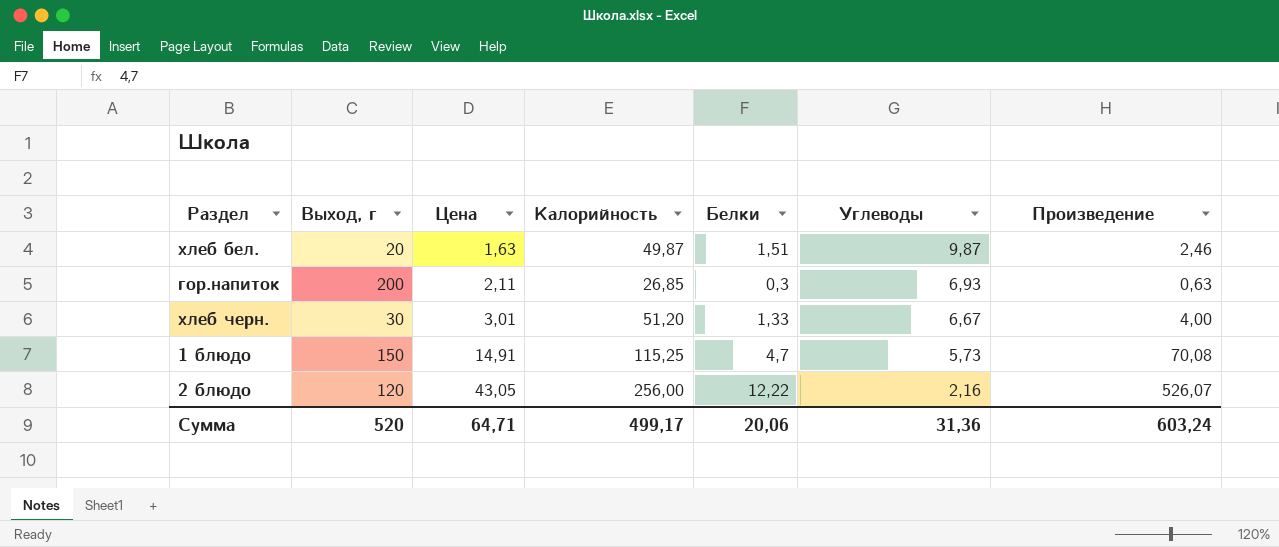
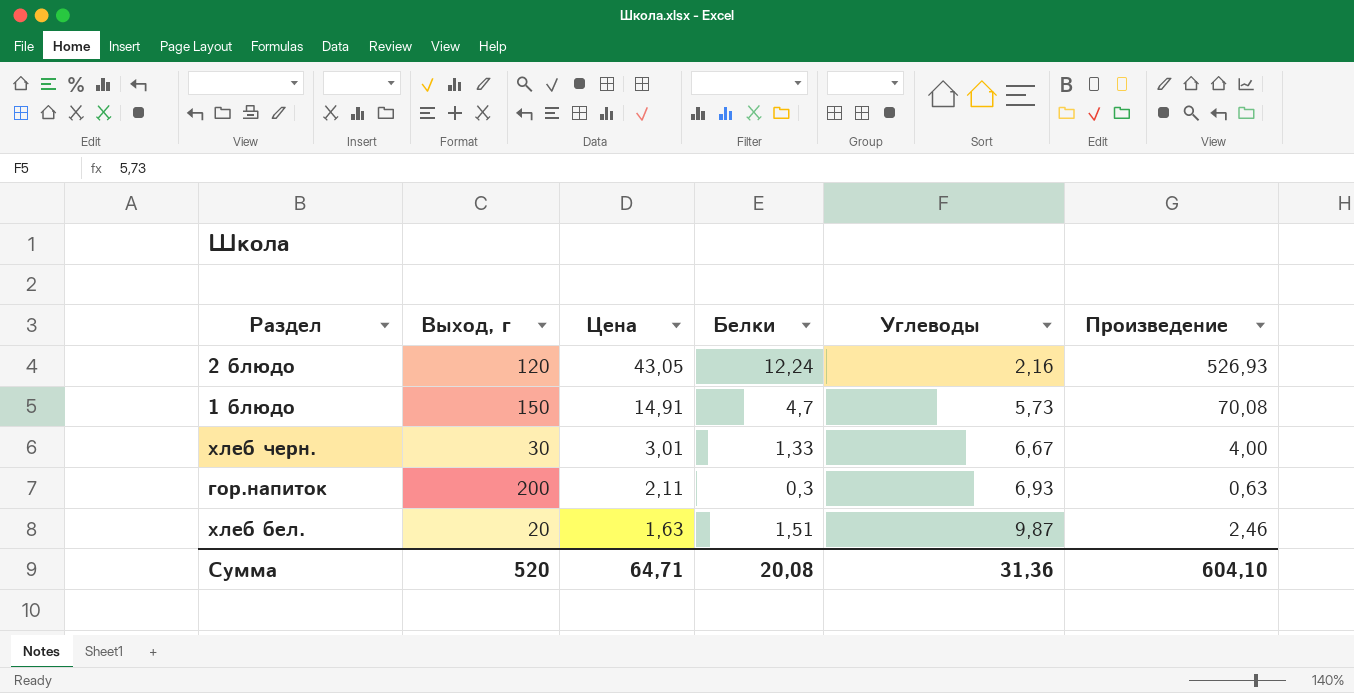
row order: Цена ascending -> Цена descending
column Калорийность | position: 4 -> none
2 блюдо | Белки: 12,22 -> 12,24
2 блюдо | Произведение: 526,07 -> 526,93
Сумма | Белки: 20,06 -> 20,08
Сумма | Произведение: 603,24 -> 604,10

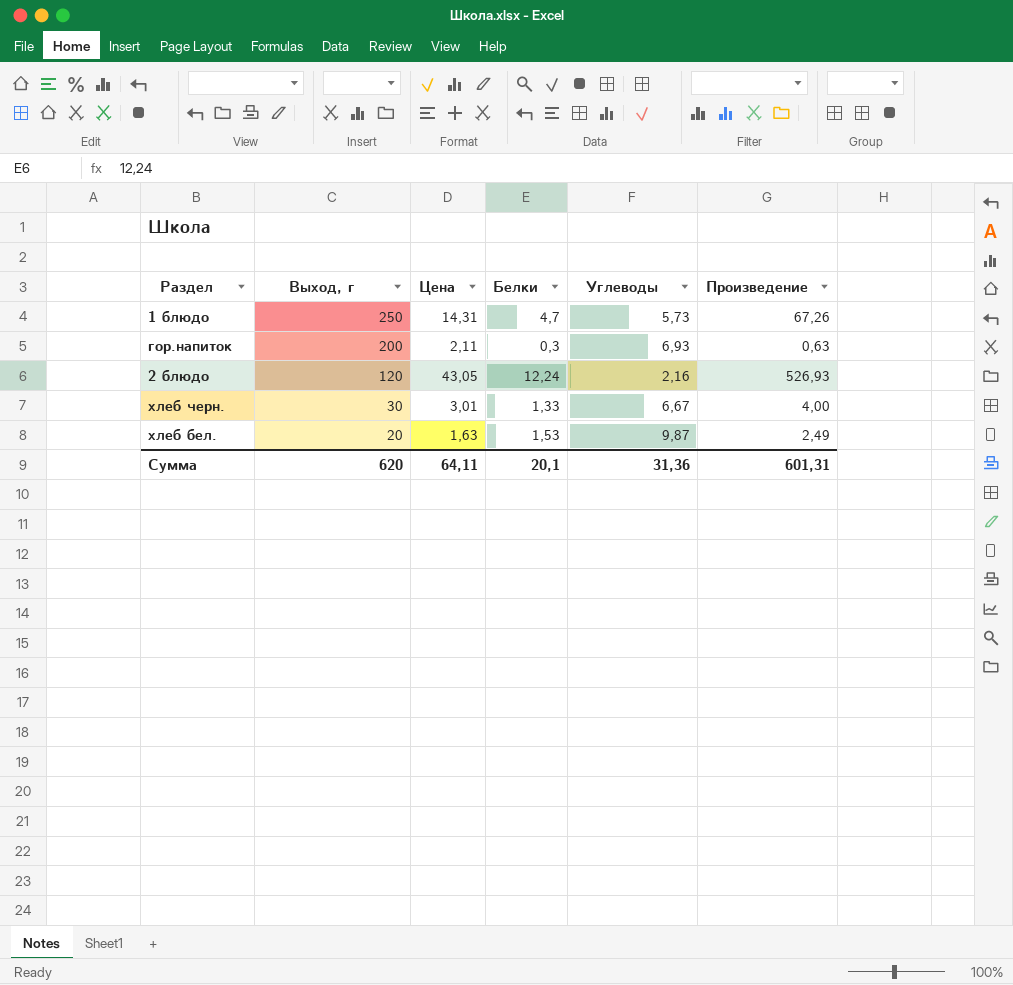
row order: Цена descending -> Выход, г descending
1 блюдо | Выход, г: 150 -> 250
1 блюдо | Цена: 14,91 -> 14,31
1 блюдо | Произведение: 70,08 -> 67,26
хлеб бел. | Белки: 1,51 -> 1,53
хлеб бел. | Произведение: 2,46 -> 2,49
Сумма | Выход, г: 520 -> 620
Сумма | Цена: 64,71 -> 64,11
Сумма | Белки: 20,08 -> 20,1
Сумма | Произведение: 604,10 -> 601,31

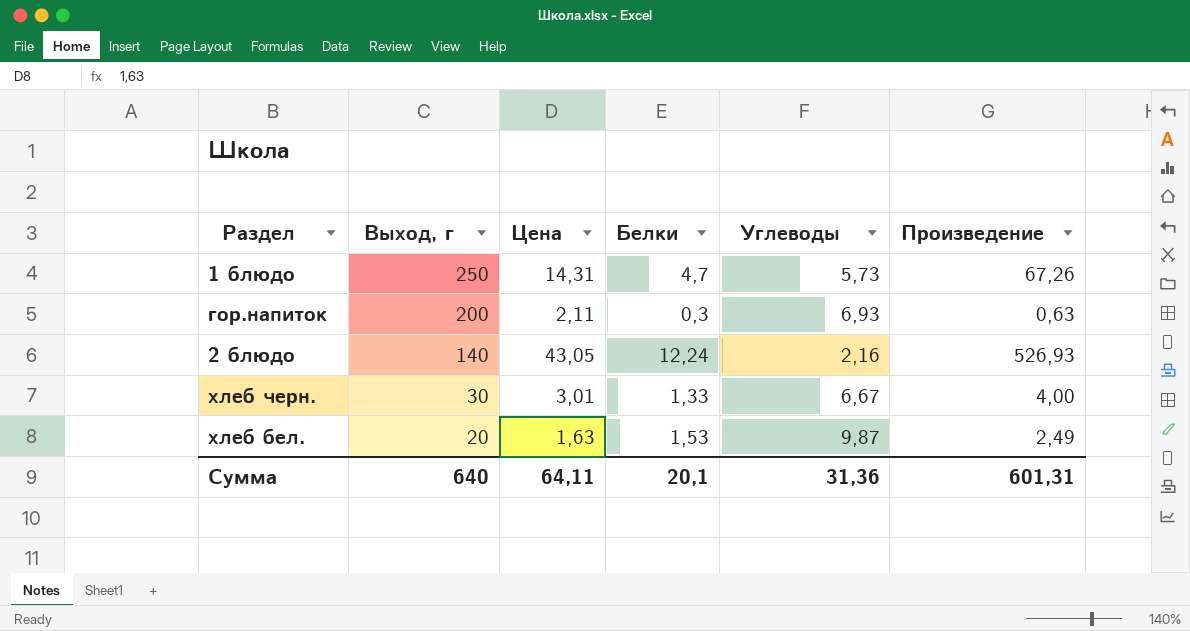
2 блюдо | Выход, г: 120 -> 140
Сумма | Выход, г: 620 -> 640

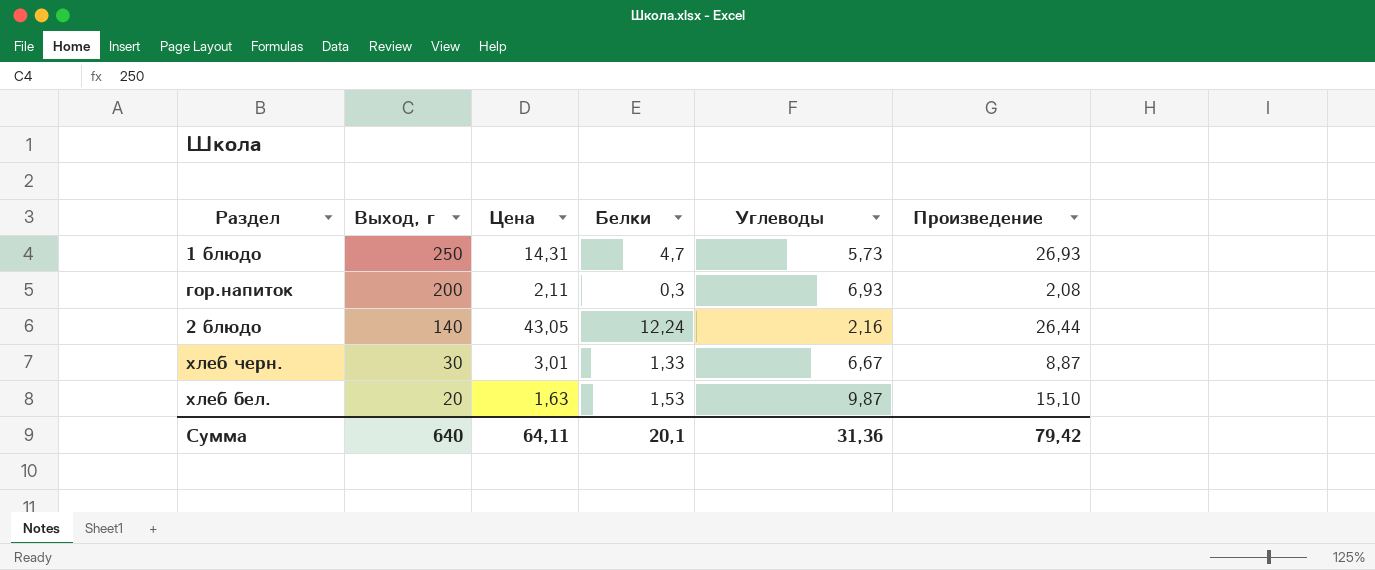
column Произведение | formula: [Цена] * [Белки] -> [Белки] * [Углеводы]
Сумма | Произведение: 601,31 -> 79,42

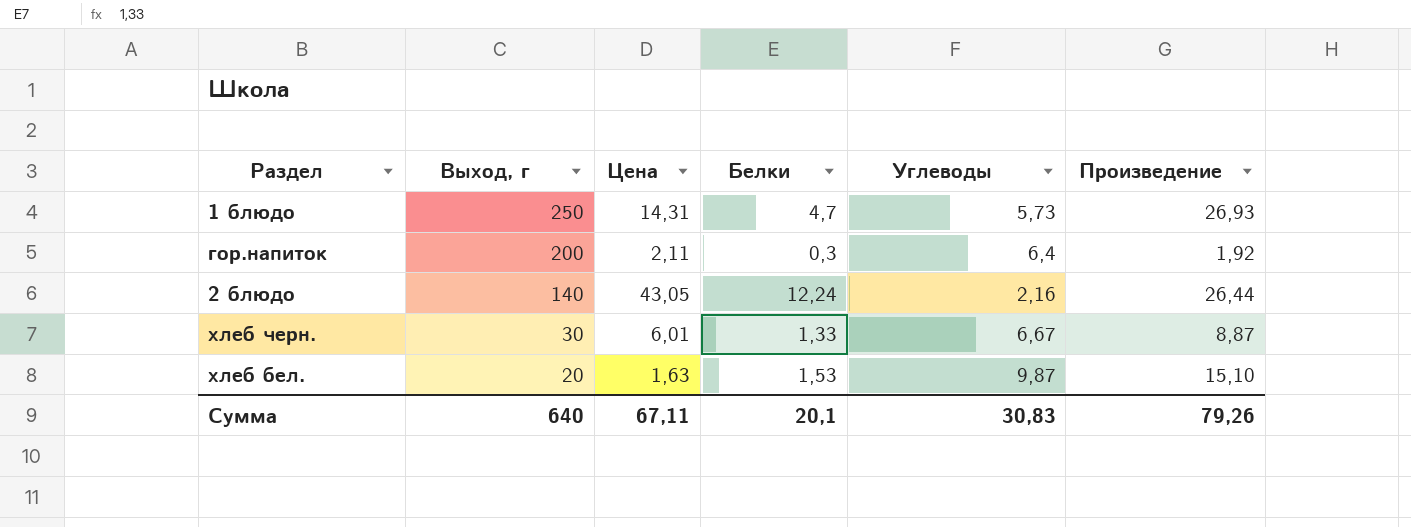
гор.напиток | Углеводы: 6,93 -> 6,4
гор.напиток | Произведение: 2,08 -> 1,92
хлеб черн. | Цена: 3,01 -> 6,01
Сумма | Цена: 64,11 -> 67,11
Сумма | Углеводы: 31,36 -> 30,83
Сумма | Произведение: 79,42 -> 79,26

